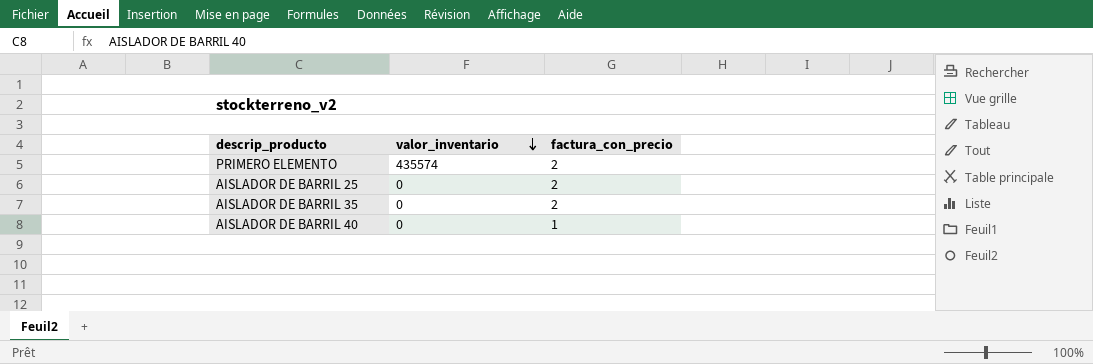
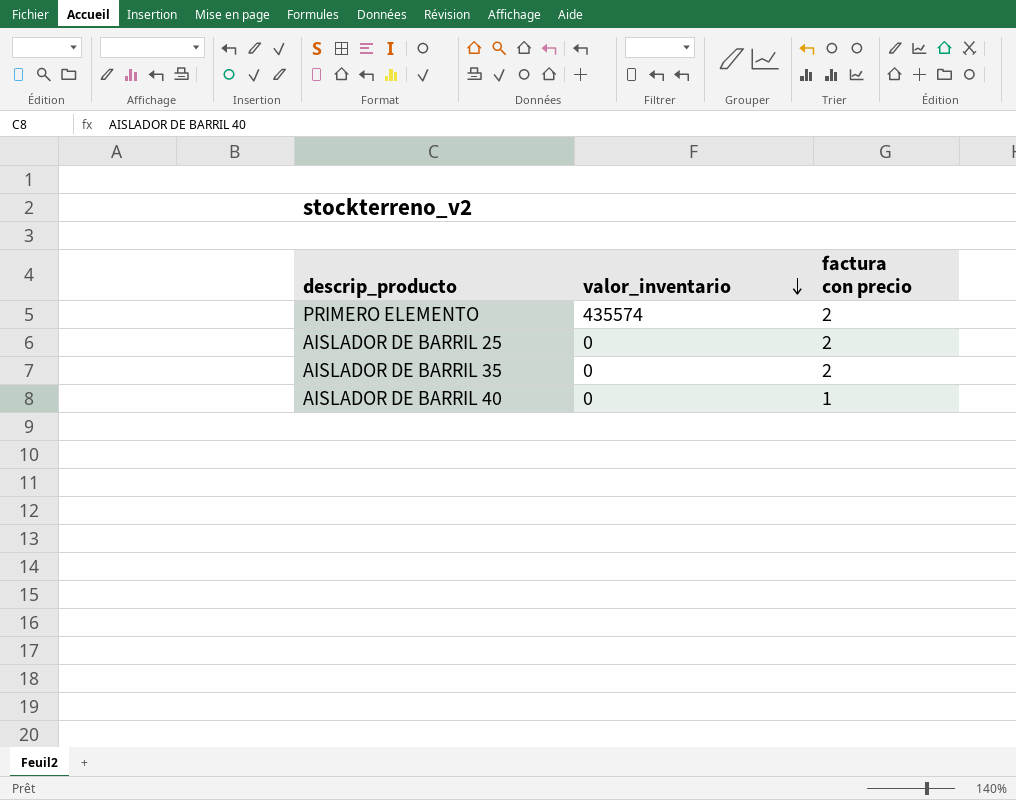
column name: factura_con_precio -> factura con precio

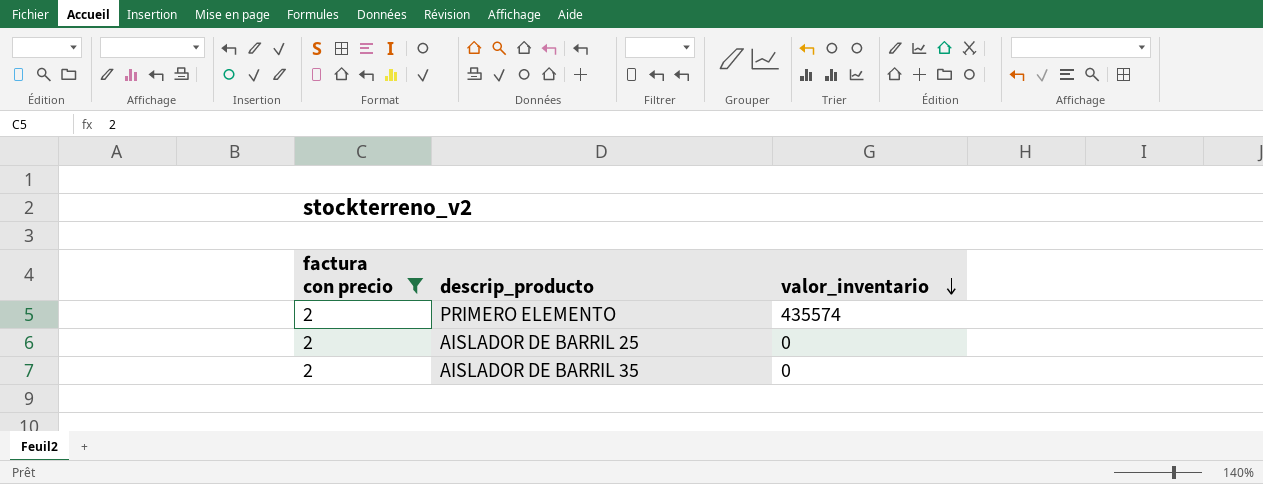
filter: none -> factura con precio = 2
column factura con precio | position: 3 -> 1

